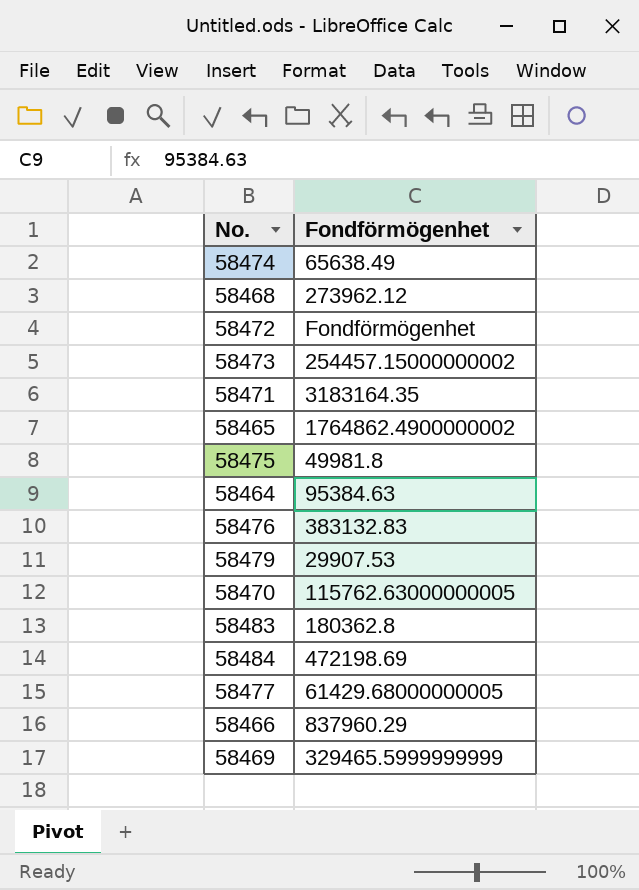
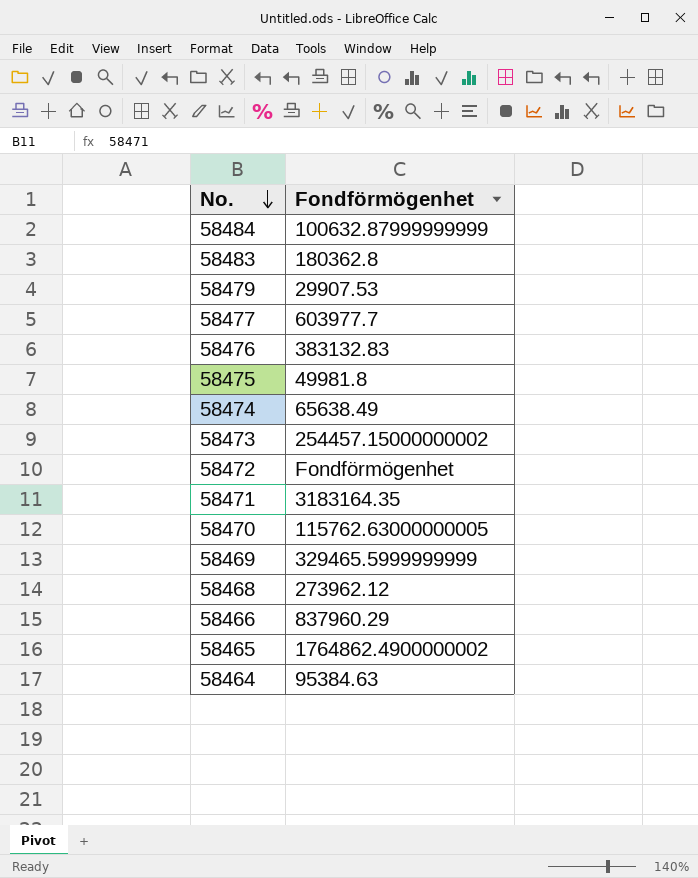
row order: none -> No. descending
58484 | Fondförmögenhet: 472198.69 -> 100632.87999999999
58477 | Fondförmögenhet: 61429.68000000005 -> 603977.7

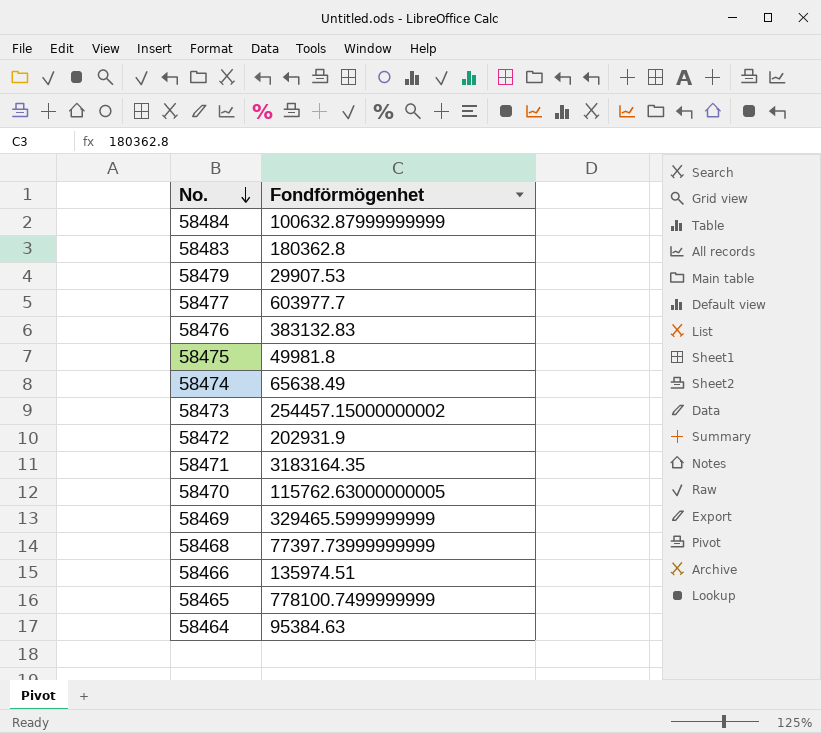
58472 | Fondförmögenhet: Fondförmögenhet -> 202931.9
58468 | Fondförmögenhet: 273962.12 -> 77397.73999999999
58466 | Fondförmögenhet: 837960.29 -> 135974.51
58465 | Fondförmögenhet: 1764862.4900000002 -> 778100.7499999999

